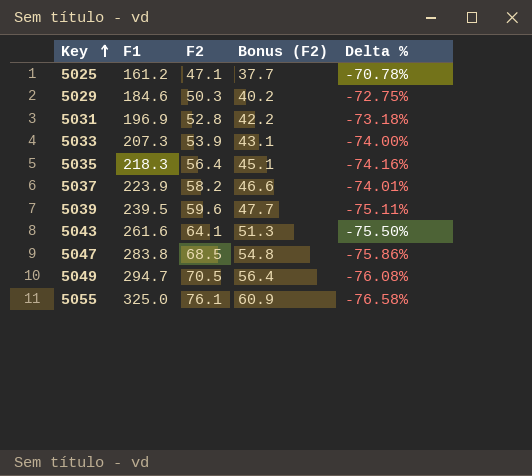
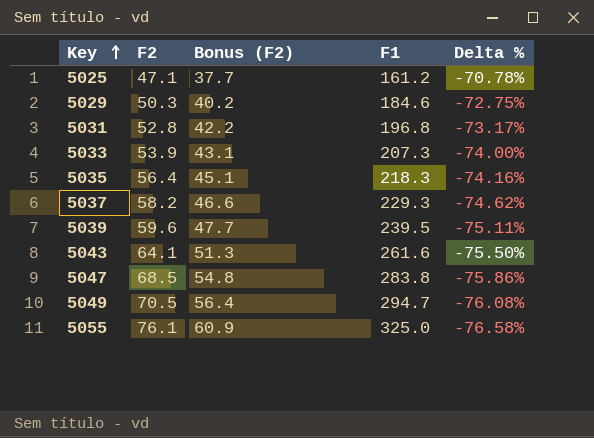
column F1 | position: 2 -> 4
5031 | F1: 196.9 -> 196.8
5031 | Delta %: -73.18% -> -73.17%
5037 | F1: 223.9 -> 229.3
5037 | Delta %: -74.01% -> -74.62%

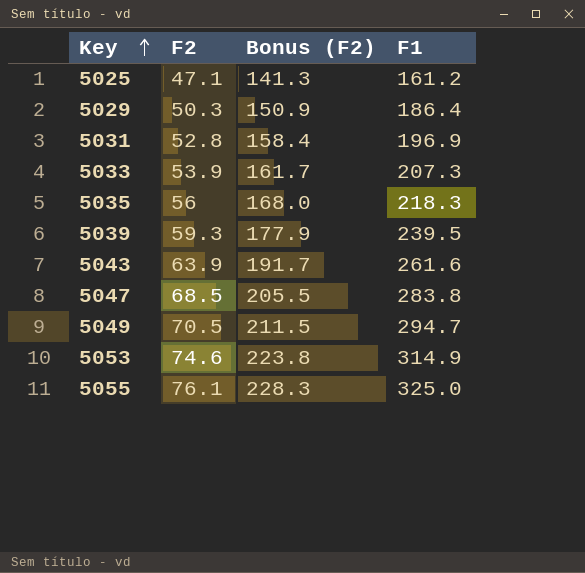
column Delta % | formula: ([F2] - [F1]) / [F1] -> none
column Bonus (F2) | formula: [F2] * 0.8 -> [F2] * 3
row 5037: 58.2 | 46.6 | 229.3 | -74.62% -> none
5029 | F1: 184.6 -> 186.4
5031 | F1: 196.8 -> 196.9
5035 | F2: 56.4 -> 56
5039 | F2: 59.6 -> 59.3
5043 | F2: 64.1 -> 63.9
row 5053: none -> 74.6 | 223.8 | 314.9

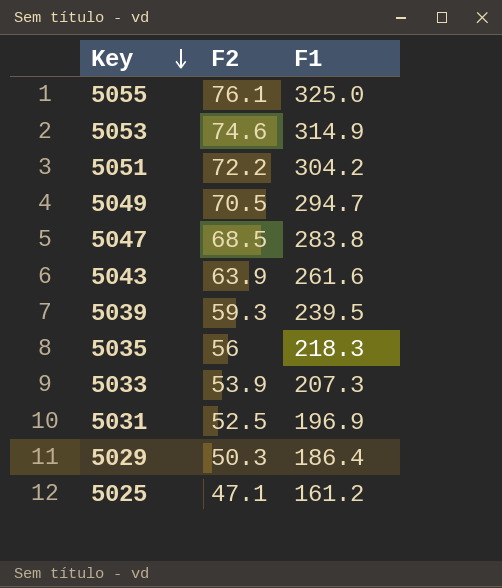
row order: Key ascending -> Key descending
column Bonus (F2) | formula: [F2] * 3 -> none
row 5051: none -> 72.2 | 304.2
5031 | F2: 52.8 -> 52.5

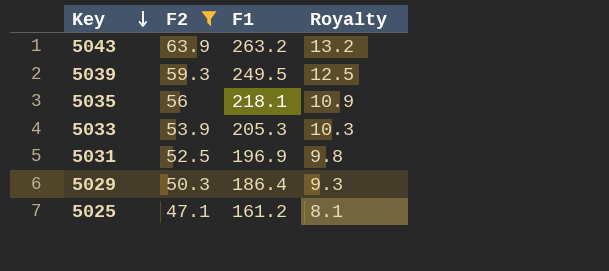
filter: none -> F2 <= 63.9
column Royalty | formula: none -> [F1] * 0.05
5043 | F1: 261.6 -> 263.2
5039 | F1: 239.5 -> 249.5
5035 | F1: 218.3 -> 218.1
5033 | F1: 207.3 -> 205.3

